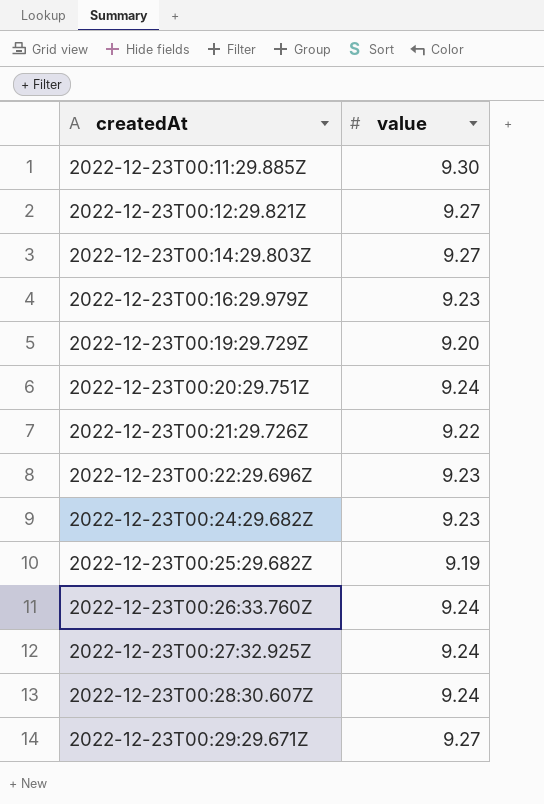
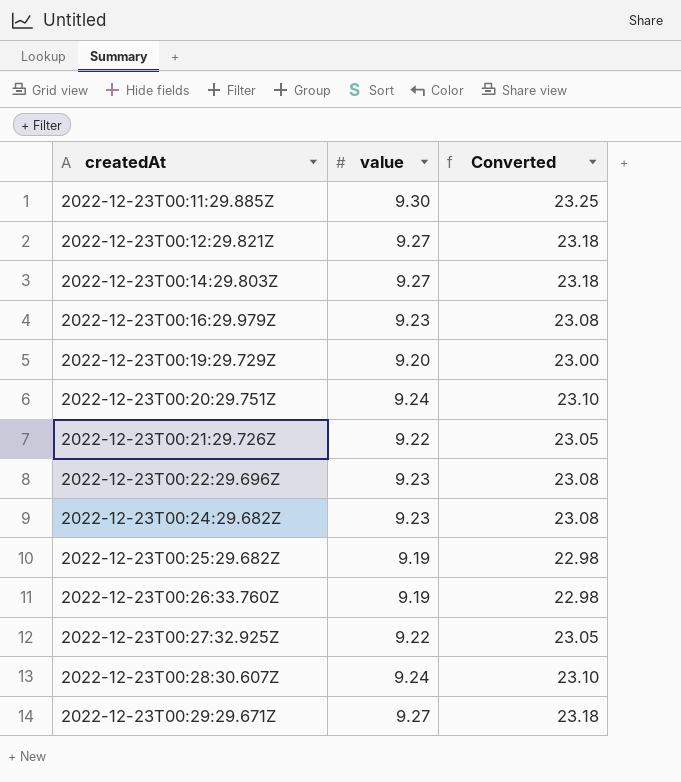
column Converted | formula: none -> [value] * 2.5
2022-12-23T00:26:33.760Z | value: 9.24 -> 9.19
2022-12-23T00:27:32.925Z | value: 9.24 -> 9.22

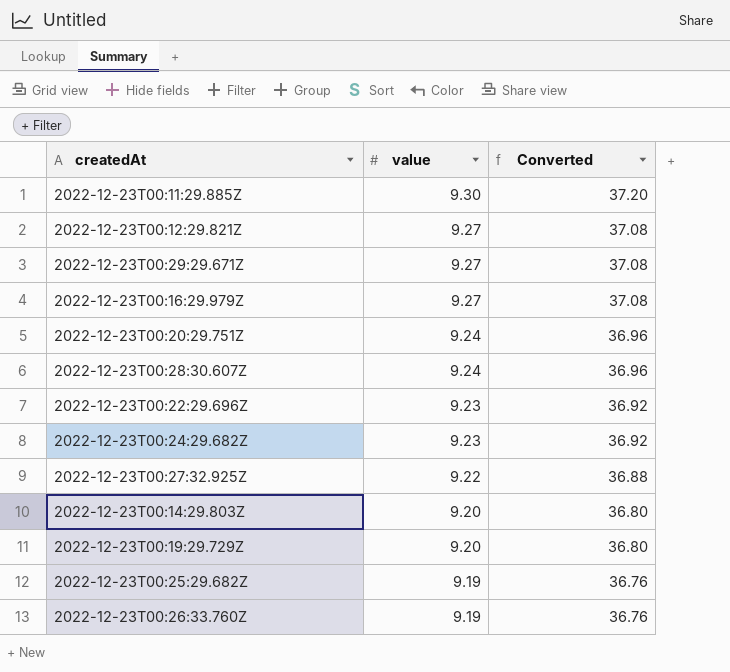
row order: createdAt ascending -> value descending
column Converted | formula: [value] * 2.5 -> [value] * 4
row 2022-12-23T00:21:29.726Z: 9.22 | 23.05 -> none
2022-12-23T00:16:29.979Z | value: 9.23 -> 9.27
2022-12-23T00:14:29.803Z | value: 9.27 -> 9.20

